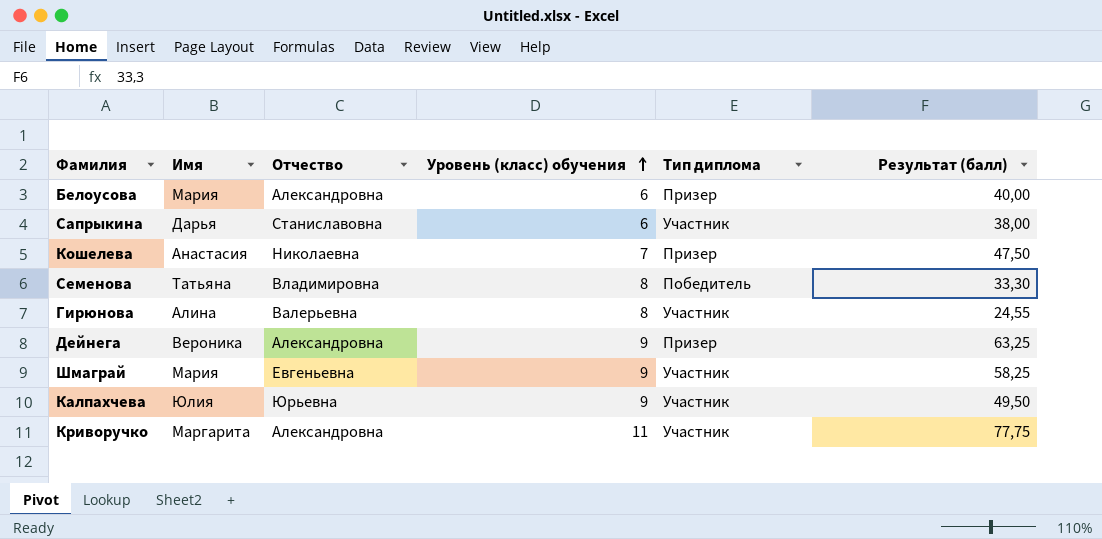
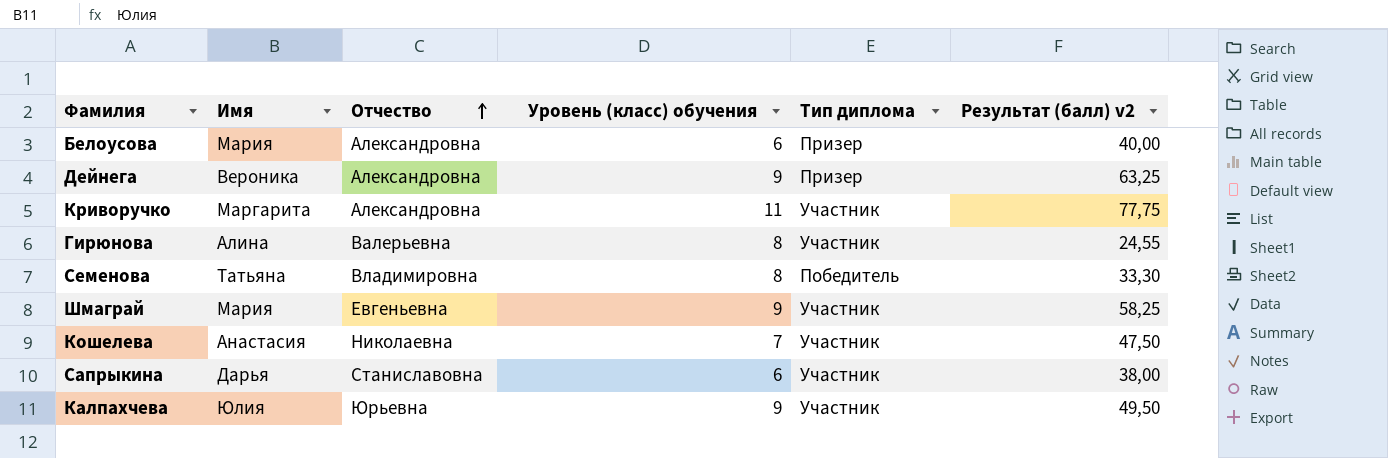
row order: Уровень (класс) обучения ascending -> Отчество ascending
column name: Результат (балл) -> Результат (балл) v2
Кошелева | Тип диплома: Призер -> Участник

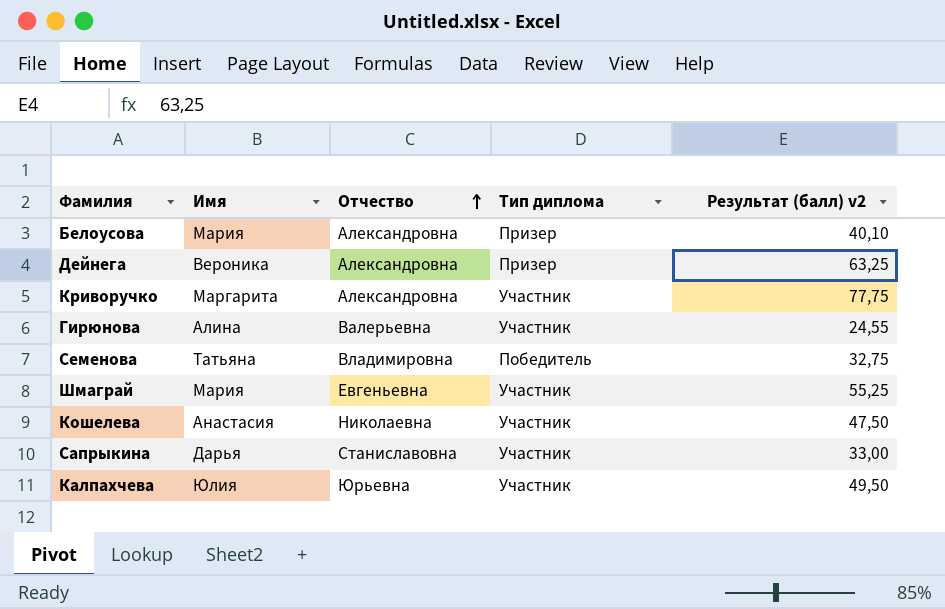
column Уровень (класс) обучения | position: 4 -> none
Белоусова | Результат (балл) v2: 40,00 -> 40,10
Семенова | Результат (балл) v2: 33,30 -> 32,75
Шмаграй | Результат (балл) v2: 58,25 -> 55,25
Сапрыкина | Результат (балл) v2: 38,00 -> 33,00

